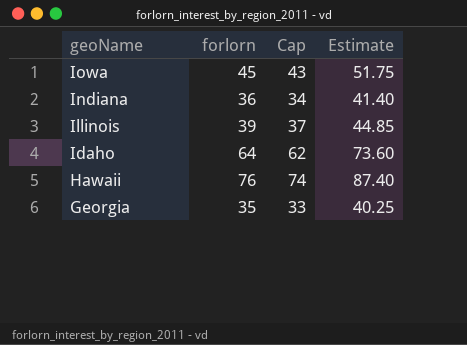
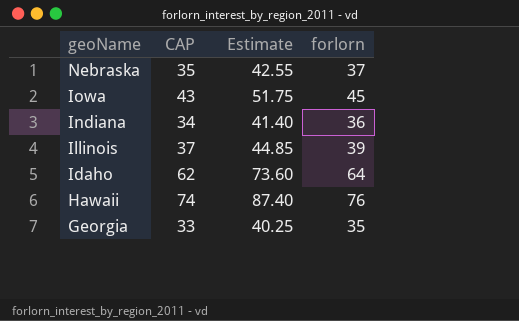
column name: Cap -> CAP
column forlorn | position: 2 -> 4
row Nebraska: none -> 35 | 42.55 | 37

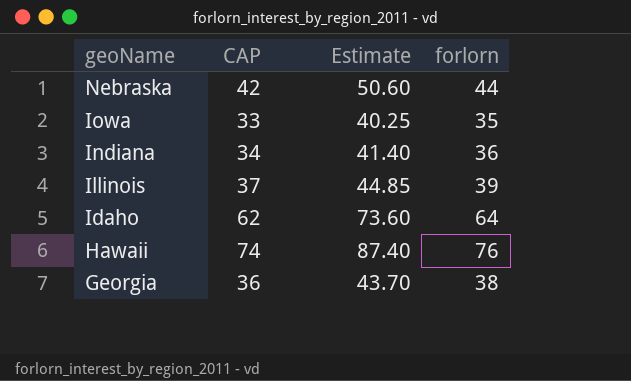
Nebraska | CAP: 35 -> 42
Nebraska | Estimate: 42.55 -> 50.60
Nebraska | forlorn: 37 -> 44
Iowa | CAP: 43 -> 33
Iowa | Estimate: 51.75 -> 40.25
Iowa | forlorn: 45 -> 35
Georgia | CAP: 33 -> 36
Georgia | Estimate: 40.25 -> 43.70
Georgia | forlorn: 35 -> 38

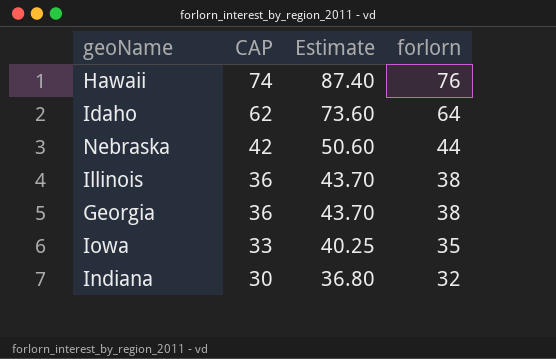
row order: geoName descending -> CAP descending
Illinois | CAP: 37 -> 36
Illinois | Estimate: 44.85 -> 43.70
Illinois | forlorn: 39 -> 38
Indiana | CAP: 34 -> 30
Indiana | Estimate: 41.40 -> 36.80
Indiana | forlorn: 36 -> 32

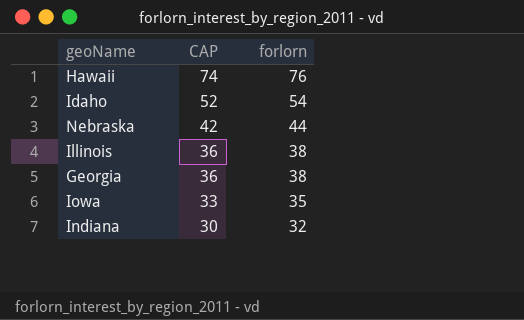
column Estimate | formula: [forlorn] * 1.15 -> none
Idaho | CAP: 62 -> 52
Idaho | forlorn: 64 -> 54

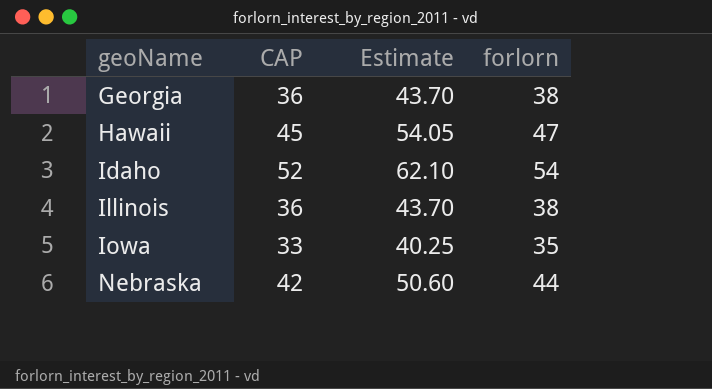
row order: CAP descending -> geoName ascending
column Estimate | formula: none -> [forlorn] * 1.15
row Indiana: 30 | 32 -> none
Hawaii | CAP: 74 -> 45
Hawaii | forlorn: 76 -> 47

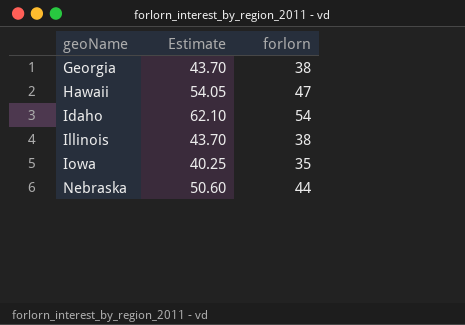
column CAP | formula: [forlorn] - 2 -> none

